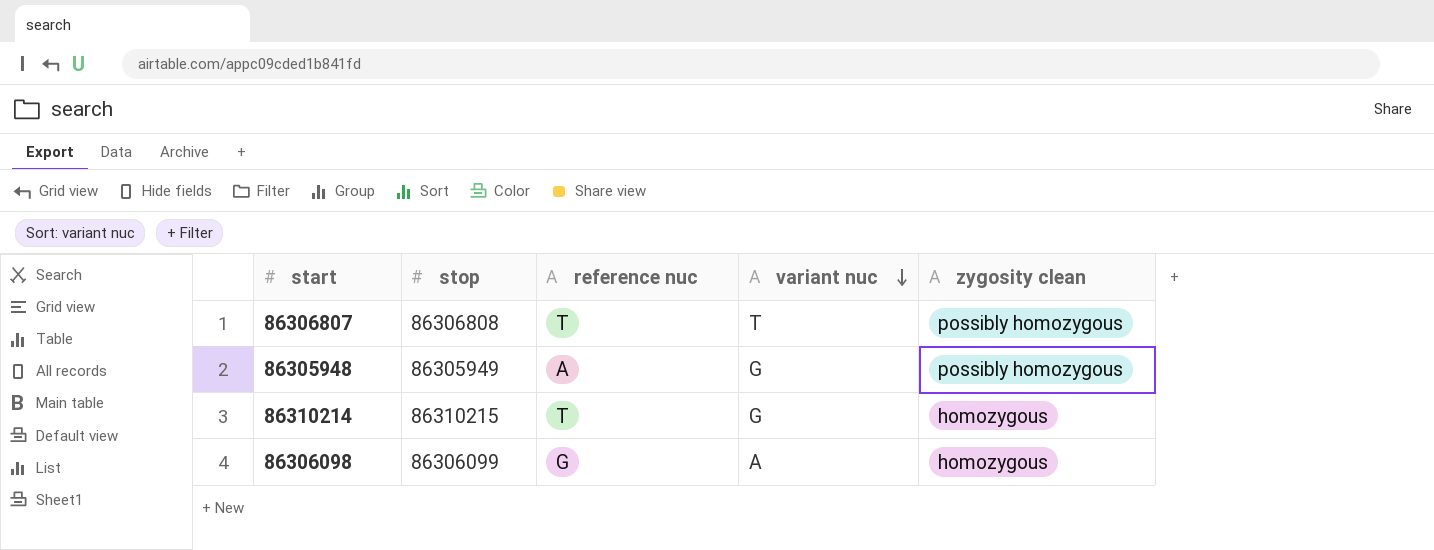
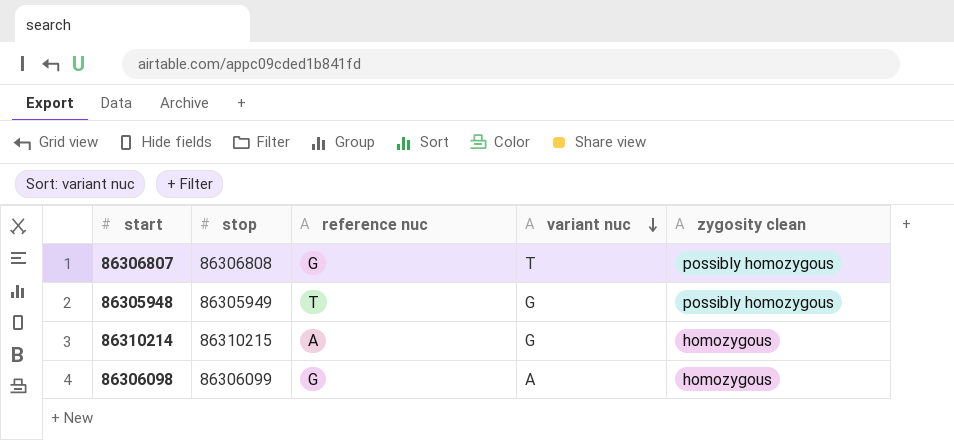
86306807 | reference nuc: T -> G
86305948 | reference nuc: A -> T
86310214 | reference nuc: T -> A

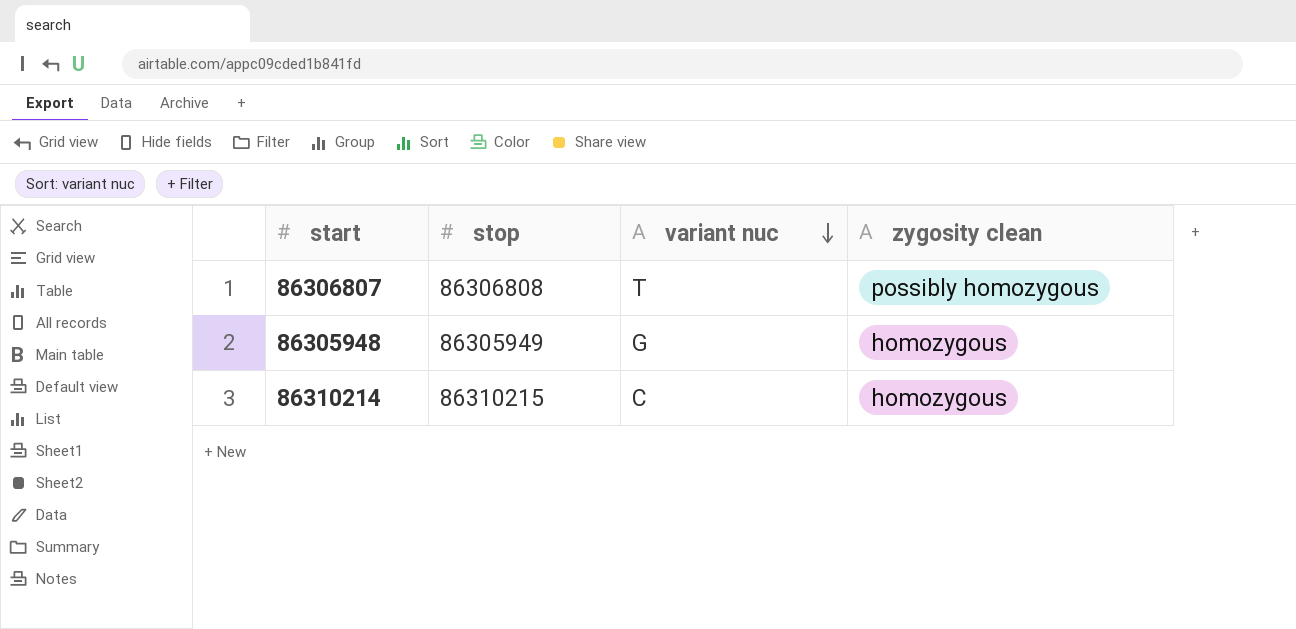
column reference nuc | position: 3 -> none
row 86306098: 86306099 | G | A | homozygous -> none
86305948 | zygosity clean: possibly homozygous -> homozygous
86310214 | variant nuc: G -> C

